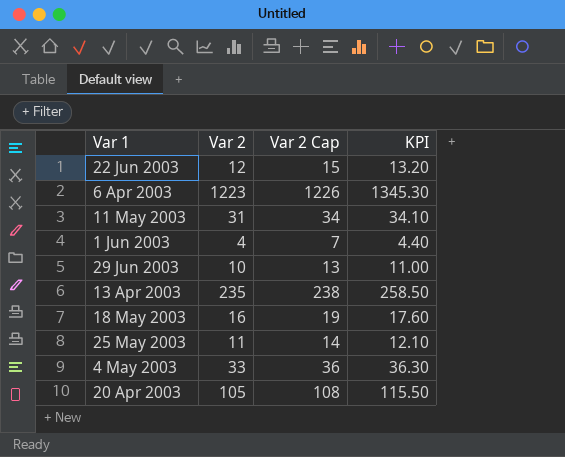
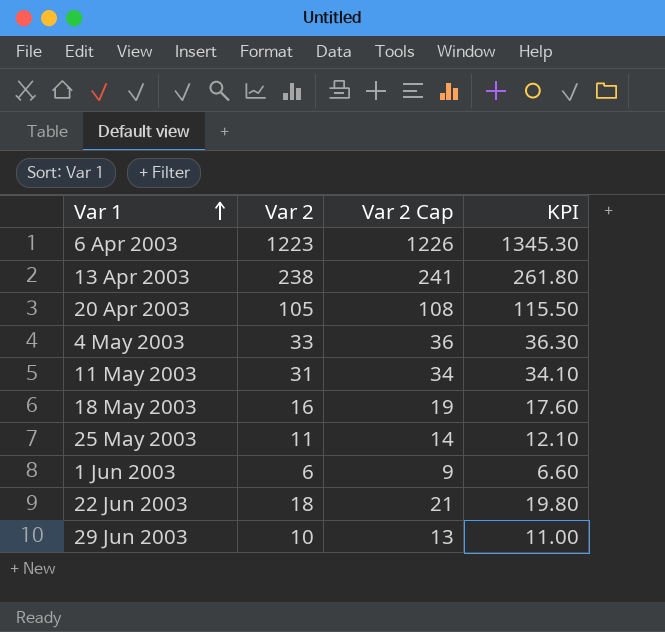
row order: none -> Var 1 ascending
13 Apr 2003 | Var 2: 235 -> 238
13 Apr 2003 | Var 2 Cap: 238 -> 241
13 Apr 2003 | KPI: 258.50 -> 261.80
1 Jun 2003 | Var 2: 4 -> 6
1 Jun 2003 | Var 2 Cap: 7 -> 9
1 Jun 2003 | KPI: 4.40 -> 6.60
22 Jun 2003 | Var 2: 12 -> 18
22 Jun 2003 | Var 2 Cap: 15 -> 21
22 Jun 2003 | KPI: 13.20 -> 19.80

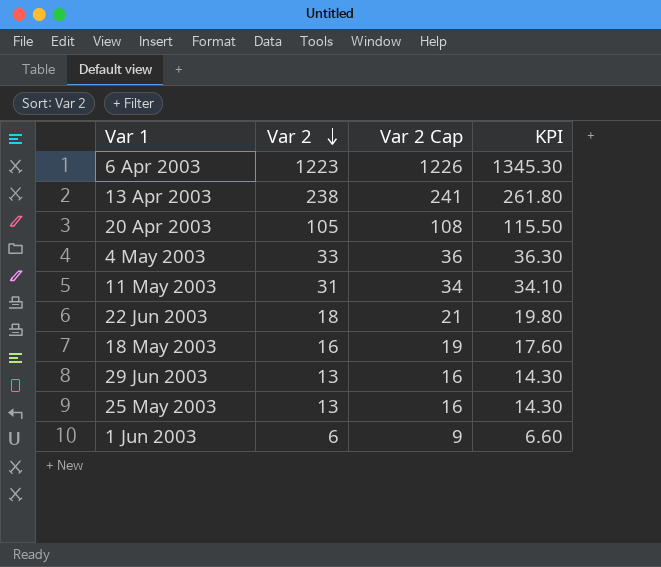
row order: Var 1 ascending -> Var 2 descending
29 Jun 2003 | Var 2: 10 -> 13
29 Jun 2003 | Var 2 Cap: 13 -> 16
29 Jun 2003 | KPI: 11.00 -> 14.30
25 May 2003 | Var 2: 11 -> 13
25 May 2003 | Var 2 Cap: 14 -> 16
25 May 2003 | KPI: 12.10 -> 14.30

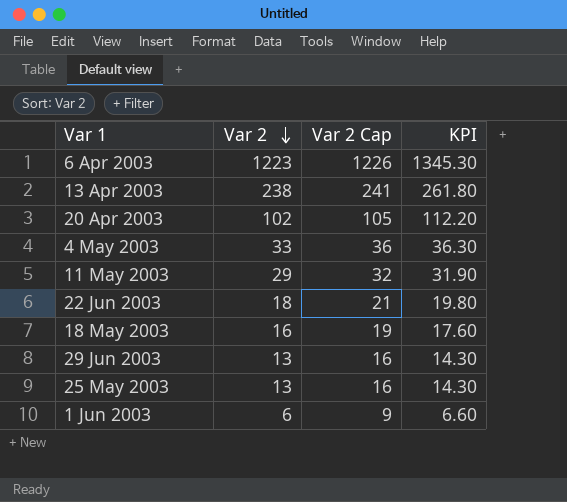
20 Apr 2003 | Var 2: 105 -> 102
20 Apr 2003 | Var 2 Cap: 108 -> 105
20 Apr 2003 | KPI: 115.50 -> 112.20
11 May 2003 | Var 2: 31 -> 29
11 May 2003 | Var 2 Cap: 34 -> 32
11 May 2003 | KPI: 34.10 -> 31.90

